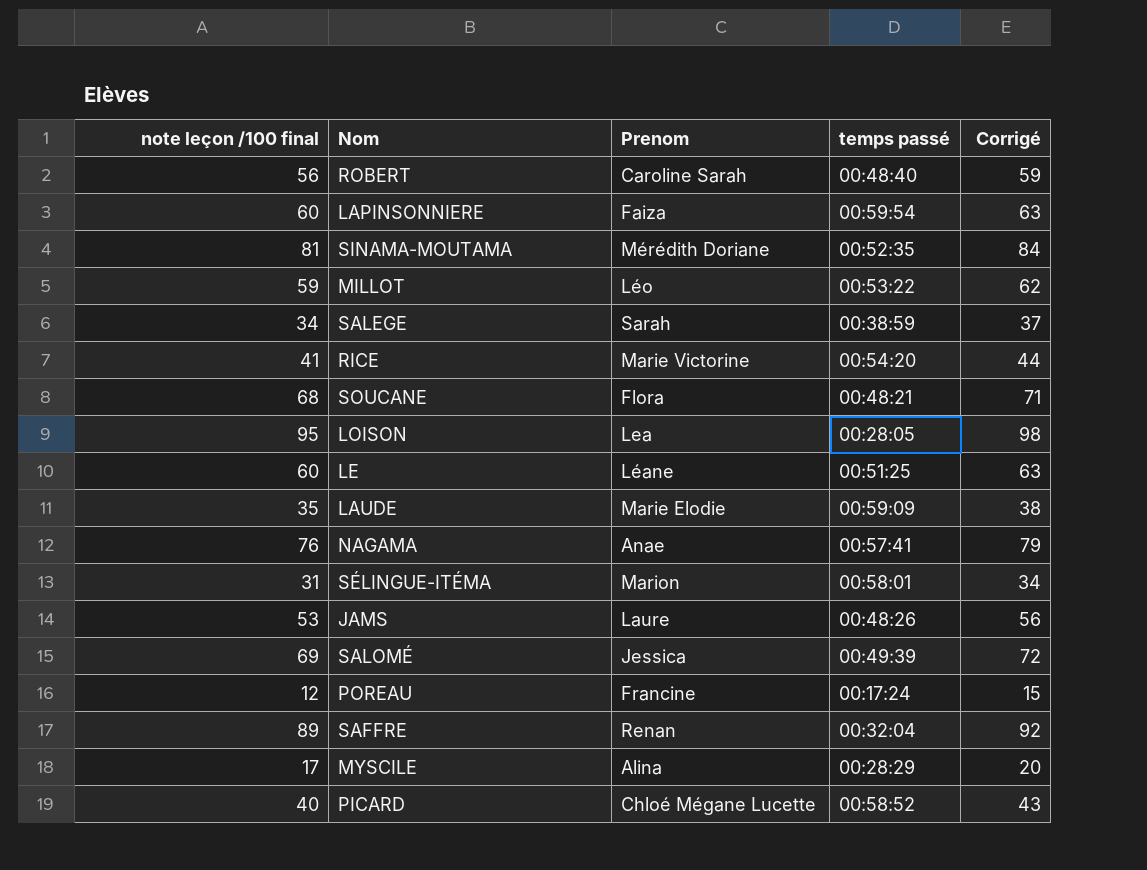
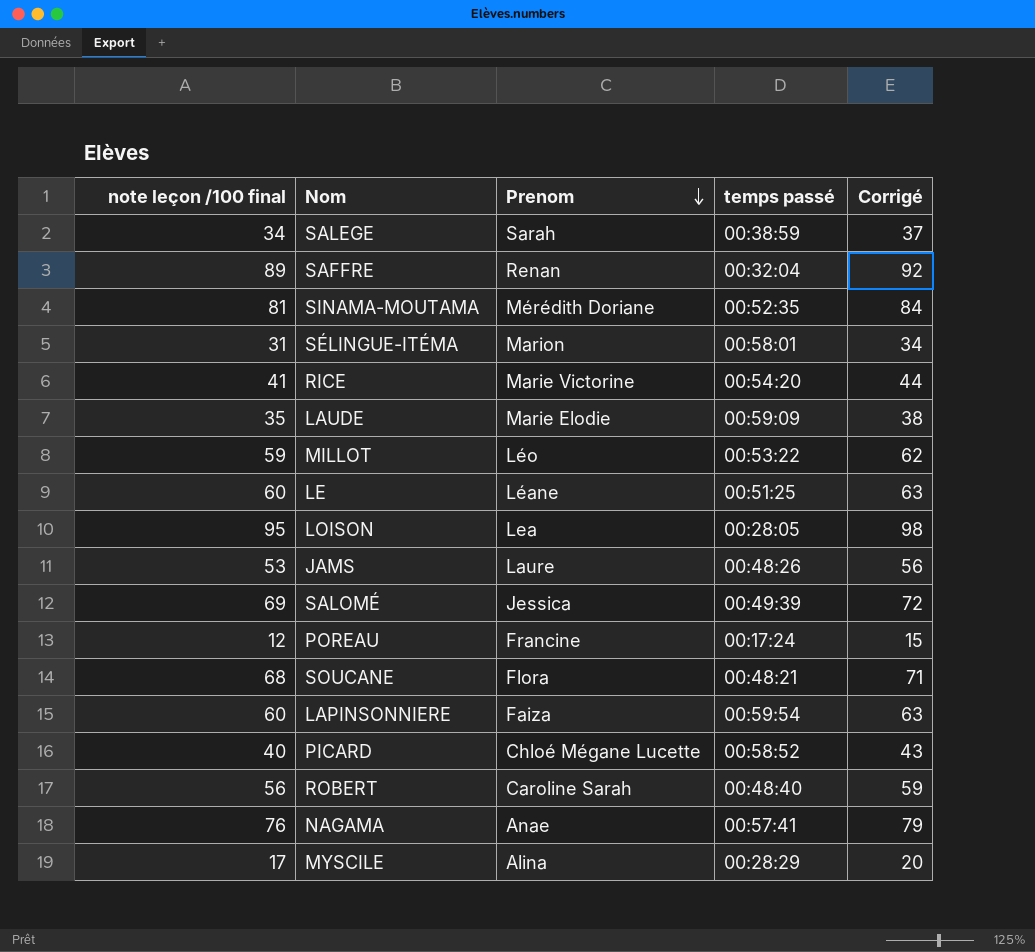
row order: none -> Prenom descending

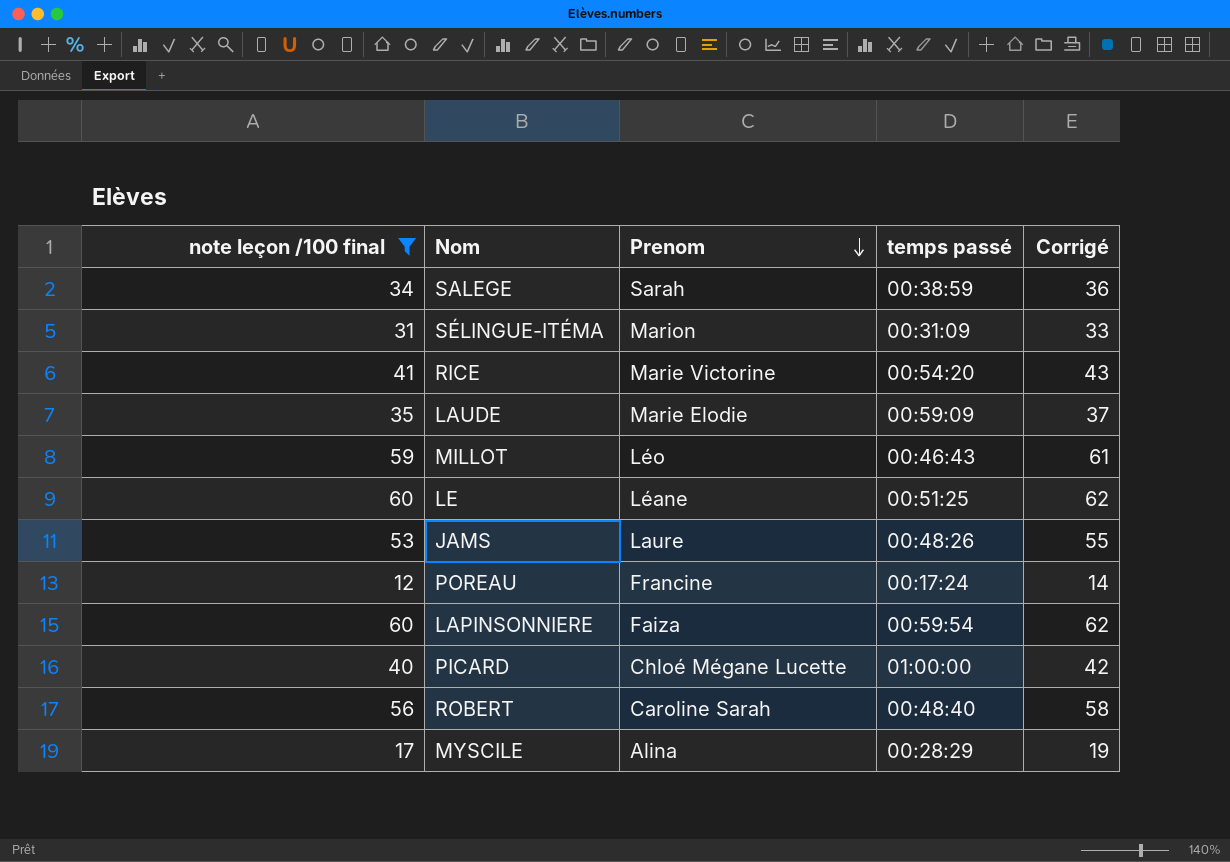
filter: none -> note leçon /100 final <= 60
column Corrigé | formula: [note leçon /100 final] + 3 -> [note leçon /100 final] + 2
SÉLINGUE-ITÉMA | temps passé: 00:58:01 -> 00:31:09
MILLOT | temps passé: 00:53:22 -> 00:46:43
PICARD | temps passé: 00:58:52 -> 01:00:00

